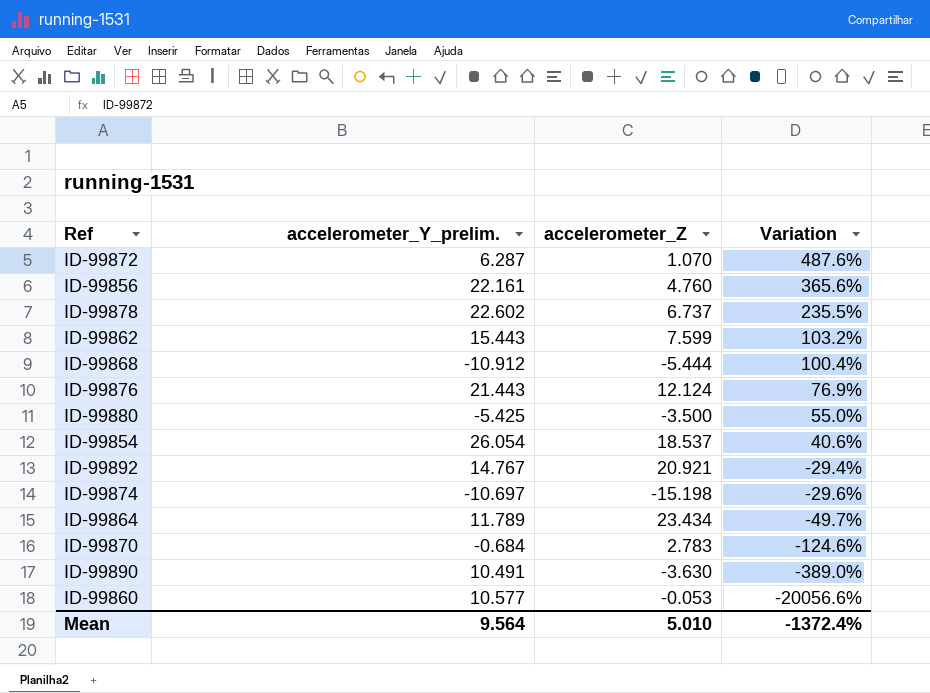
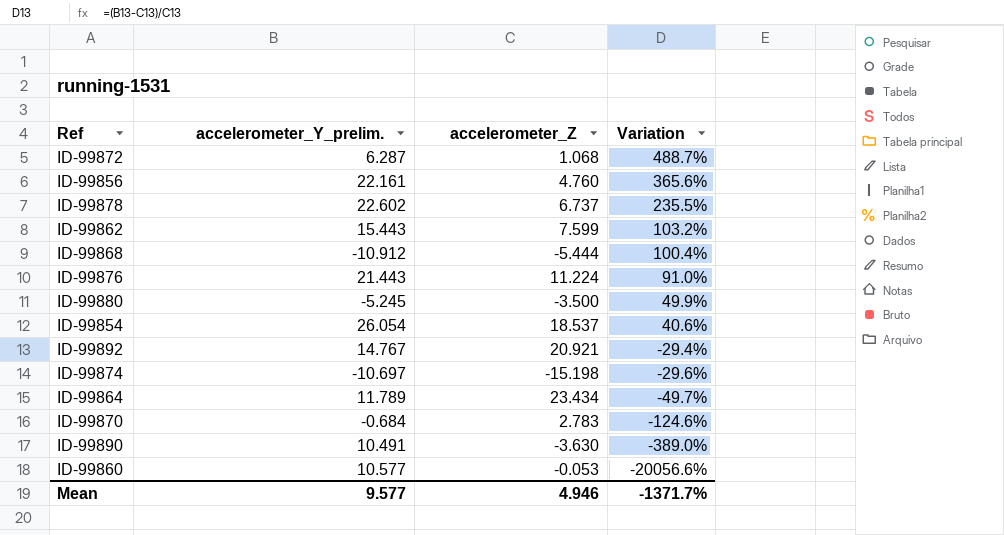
ID-99872 | accelerometer_Z: 1.070 -> 1.068
ID-99872 | Variation: 487.6% -> 488.7%
ID-99876 | accelerometer_Z: 12.124 -> 11.224
ID-99876 | Variation: 76.9% -> 91.0%
ID-99880 | accelerometer_Y_prelim.: -5.425 -> -5.245
ID-99880 | Variation: 55.0% -> 49.9%
Mean | accelerometer_Y_prelim.: 9.564 -> 9.577
Mean | accelerometer_Z: 5.010 -> 4.946
Mean | Variation: -1372.4% -> -1371.7%

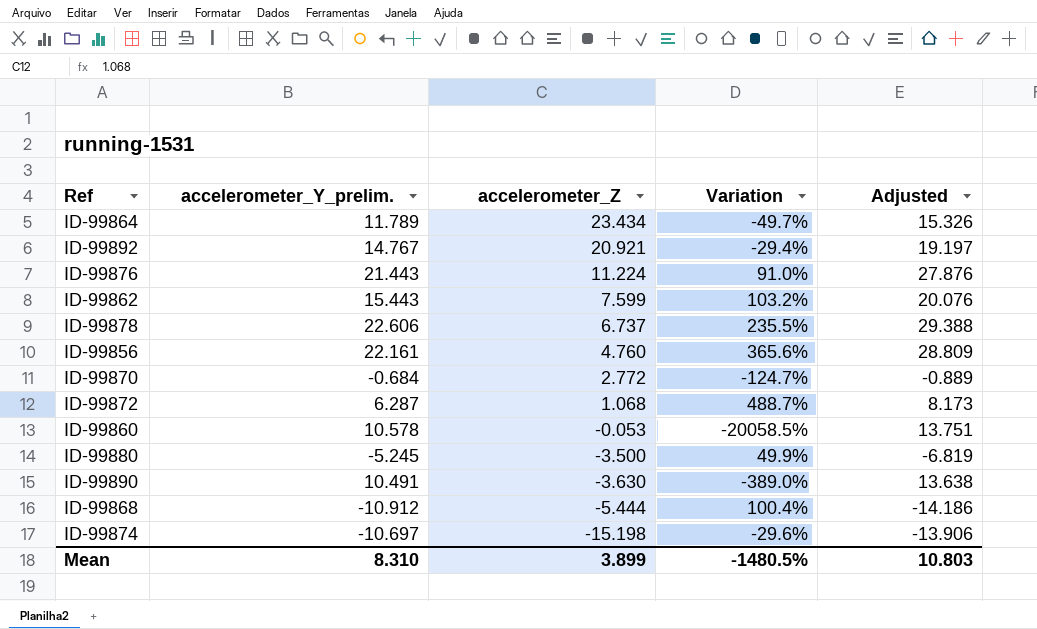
row order: Variation descending -> accelerometer_Z descending
column Adjusted | formula: none -> [accelerometer_Y_prelim.] * 1.3
row ID-99854: 26.054 | 18.537 | 40.6% -> none
ID-99878 | accelerometer_Y_prelim.: 22.602 -> 22.606
ID-99870 | accelerometer_Z: 2.783 -> 2.772
ID-99870 | Variation: -124.6% -> -124.7%
ID-99860 | accelerometer_Y_prelim.: 10.577 -> 10.578
ID-99860 | Variation: -20056.6% -> -20058.5%
Mean | accelerometer_Y_prelim.: 9.577 -> 8.310
Mean | accelerometer_Z: 4.946 -> 3.899
Mean | Variation: -1371.7% -> -1480.5%

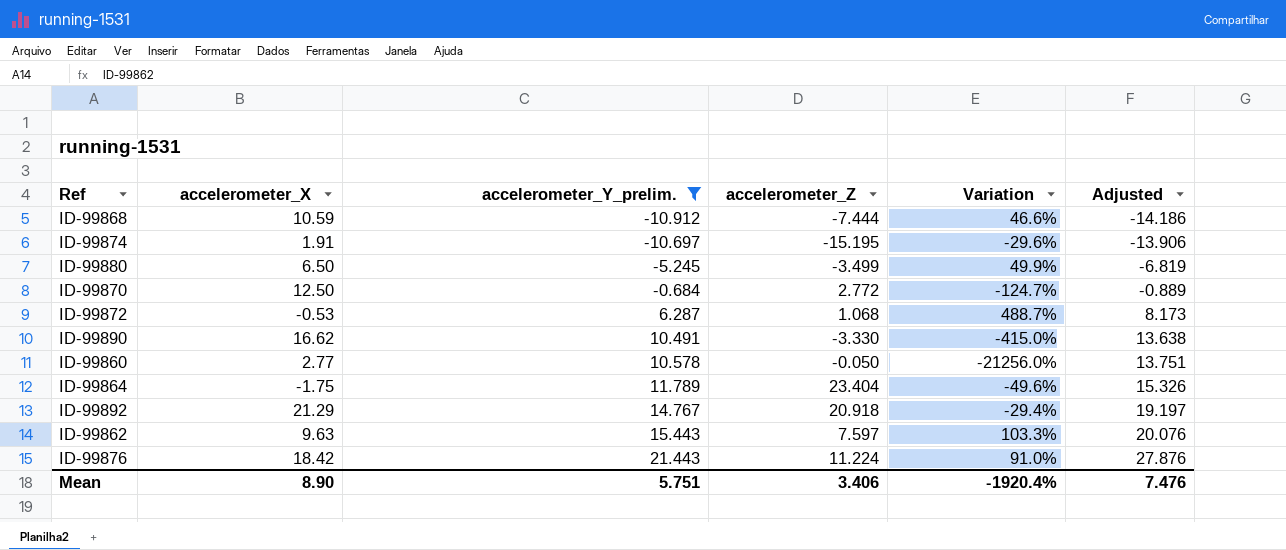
filter: none -> accelerometer_Y_prelim. <= 21.443
row order: accelerometer_Z descending -> accelerometer_Y_prelim. ascending
column accelerometer_X | position: none -> 2
ID-99868 | accelerometer_Z: -5.444 -> -7.444
ID-99868 | Variation: 100.4% -> 46.6%
ID-99874 | accelerometer_Z: -15.198 -> -15.195
ID-99880 | accelerometer_Z: -3.500 -> -3.499
ID-99890 | accelerometer_Z: -3.630 -> -3.330
ID-99890 | Variation: -389.0% -> -415.0%
ID-99860 | accelerometer_Z: -0.053 -> -0.050
ID-99860 | Variation: -20058.5% -> -21256.0%
ID-99864 | accelerometer_Z: 23.434 -> 23.404
ID-99864 | Variation: -49.7% -> -49.6%
ID-99892 | accelerometer_Z: 20.921 -> 20.918
ID-99862 | accelerometer_Z: 7.599 -> 7.597
ID-99862 | Variation: 103.2% -> 103.3%
Mean | accelerometer_Y_prelim.: 8.310 -> 5.751
Mean | accelerometer_Z: 3.899 -> 3.406
Mean | Variation: -1480.5% -> -1920.4%
Mean | Adjusted: 10.803 -> 7.476

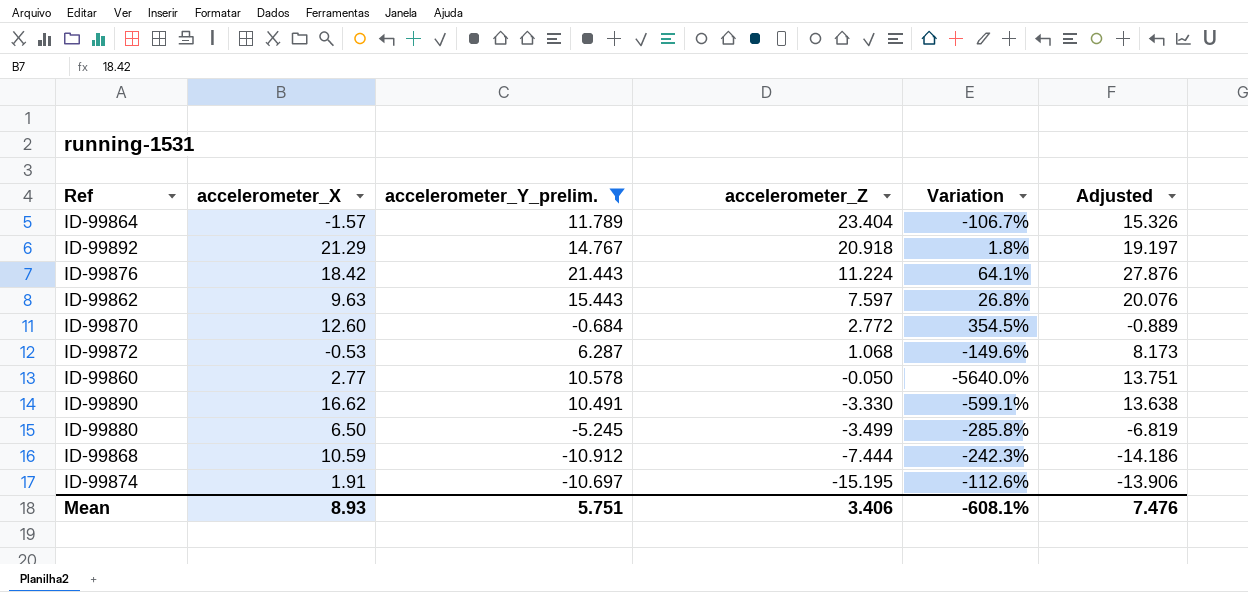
row order: accelerometer_Y_prelim. ascending -> accelerometer_Z descending
column Variation | formula: ([accelerometer_Y_prelim.] - [accelerometer_Z]) / [accelerometer_Z] -> ([accelerometer_X] - [accelerometer_Z]) / [accelerometer_Z]
ID-99864 | accelerometer_X: -1.75 -> -1.57
ID-99870 | accelerometer_X: 12.50 -> 12.60
Mean | accelerometer_X: 8.90 -> 8.93
Mean | Variation: -1920.4% -> -608.1%

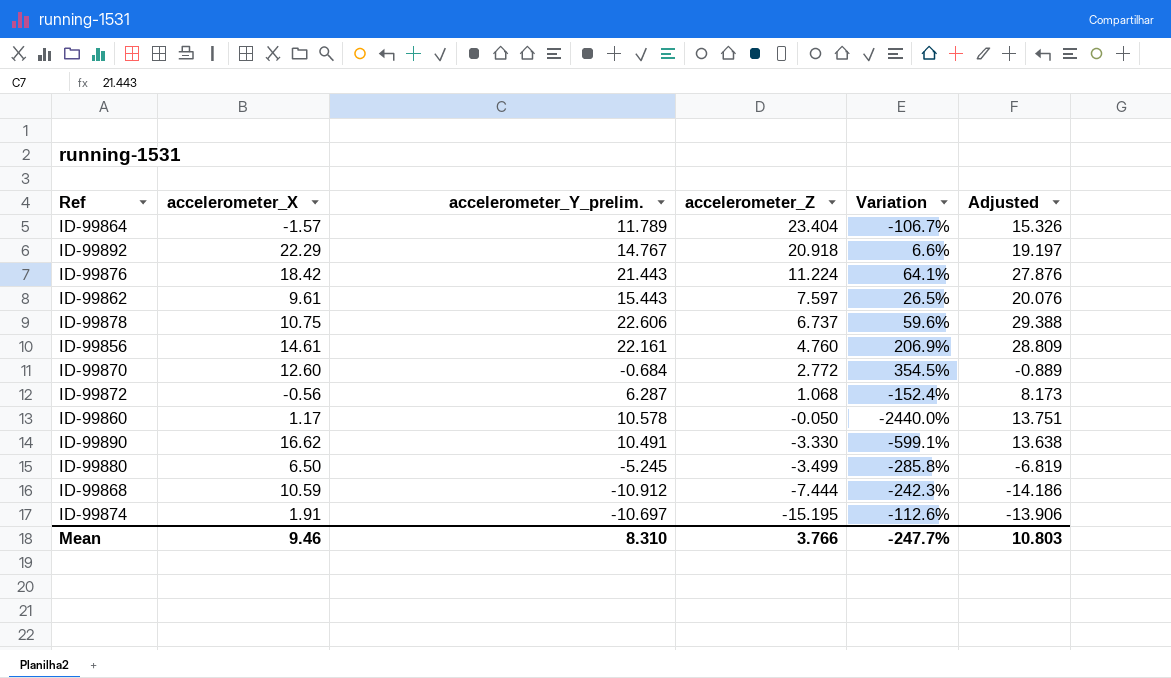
filter: accelerometer_Y_prelim. <= 21.443 -> none
ID-99892 | accelerometer_X: 21.29 -> 22.29
ID-99892 | Variation: 1.8% -> 6.6%
ID-99862 | accelerometer_X: 9.63 -> 9.61
ID-99862 | Variation: 26.8% -> 26.5%
ID-99872 | accelerometer_X: -0.53 -> -0.56
ID-99872 | Variation: -149.6% -> -152.4%
ID-99860 | accelerometer_X: 2.77 -> 1.17
ID-99860 | Variation: -5640.0% -> -2440.0%
Mean | accelerometer_X: 8.93 -> 9.46
Mean | accelerometer_Y_prelim.: 5.751 -> 8.310
Mean | accelerometer_Z: 3.406 -> 3.766
Mean | Variation: -608.1% -> -247.7%
Mean | Adjusted: 7.476 -> 10.803

